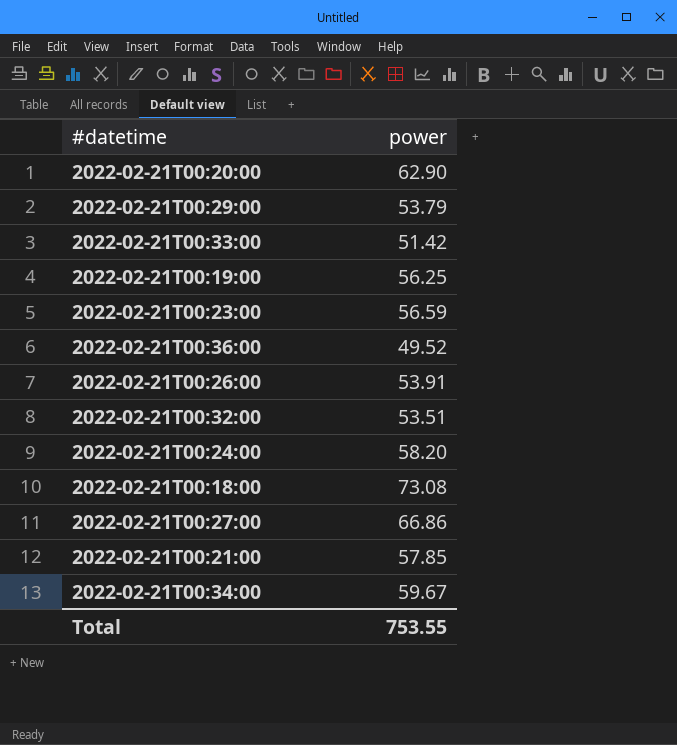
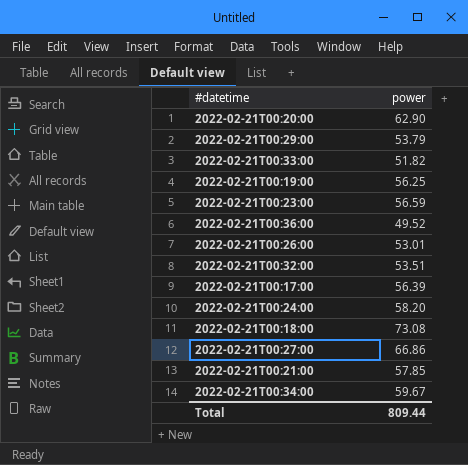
2022-02-21T00:33:00 | power: 51.42 -> 51.82
2022-02-21T00:26:00 | power: 53.91 -> 53.01
row 2022-02-21T00:17:00: none -> 56.39
Total | power: 753.55 -> 809.44

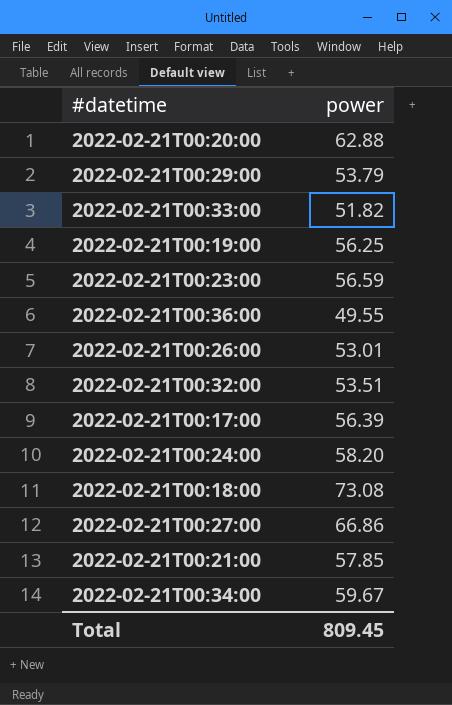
2022-02-21T00:20:00 | power: 62.90 -> 62.88
2022-02-21T00:36:00 | power: 49.52 -> 49.55
Total | power: 809.44 -> 809.45

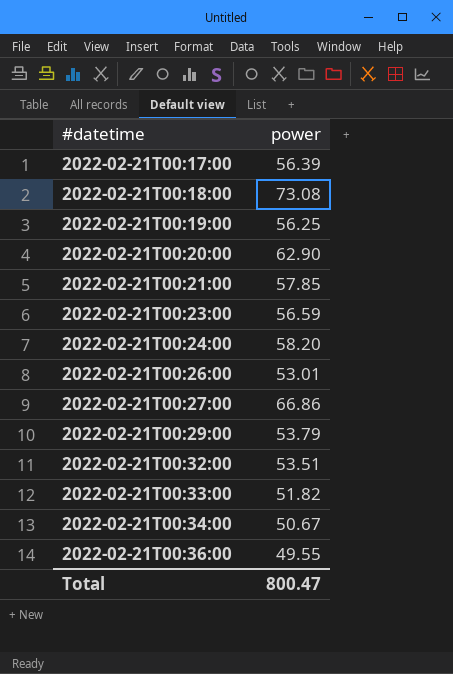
row order: none -> #datetime ascending
2022-02-21T00:20:00 | power: 62.88 -> 62.90
2022-02-21T00:34:00 | power: 59.67 -> 50.67
Total | power: 809.45 -> 800.47

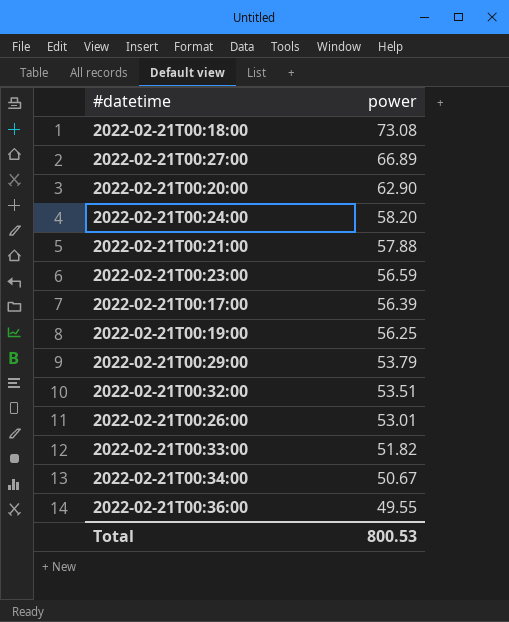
row order: #datetime ascending -> power descending
2022-02-21T00:27:00 | power: 66.86 -> 66.89
2022-02-21T00:21:00 | power: 57.85 -> 57.88
Total | power: 800.47 -> 800.53

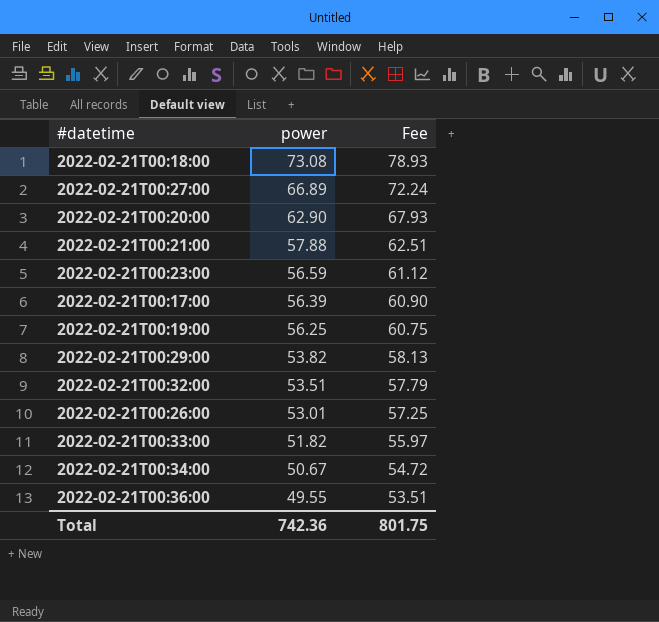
column Fee | formula: none -> [power] * 1.08
row 2022-02-21T00:24:00: 58.20 -> none
2022-02-21T00:29:00 | power: 53.79 -> 53.82
Total | power: 800.53 -> 742.36

